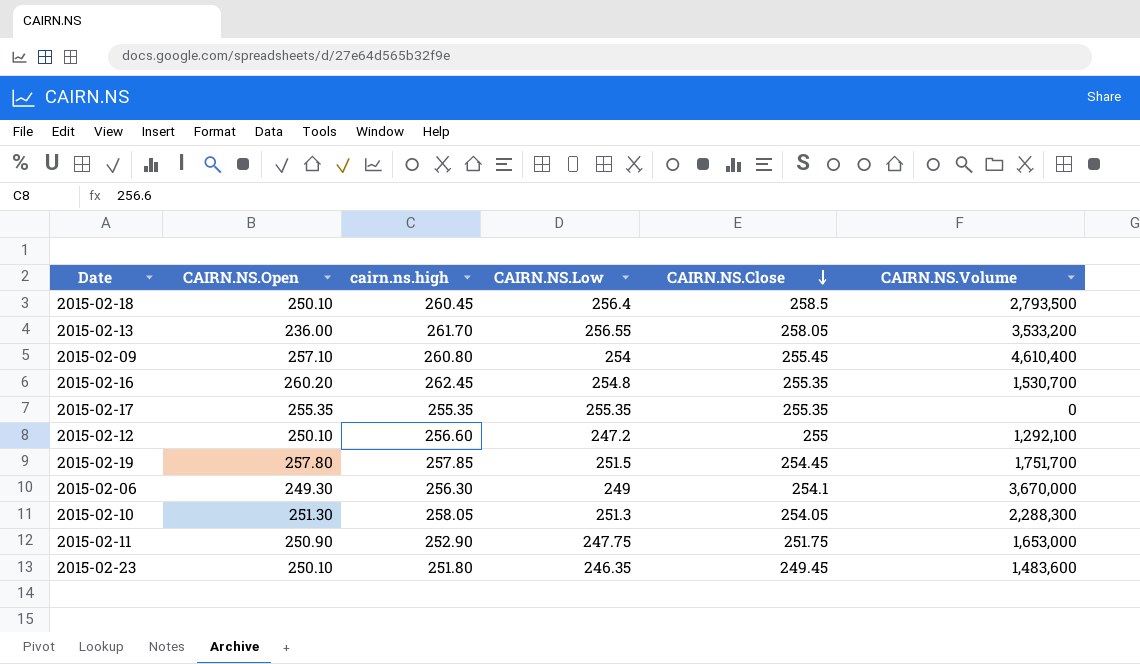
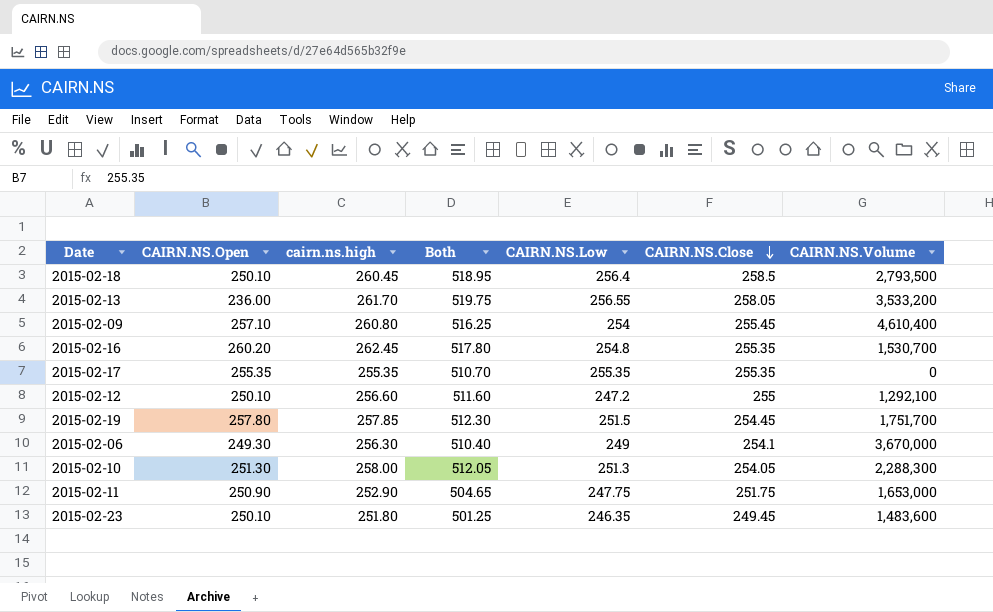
column Both | formula: none -> [cairn.ns.high] + [CAIRN.NS.Close]
2015-02-10 | cairn.ns.high: 258.05 -> 258.00

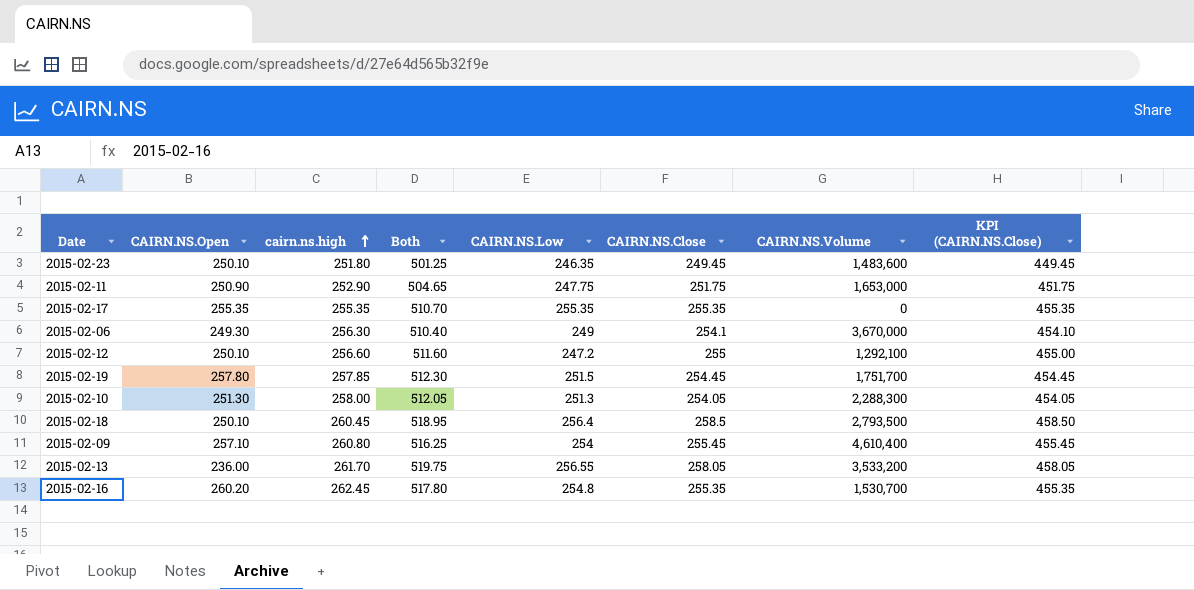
row order: CAIRN.NS.Close descending -> cairn.ns.high ascending
column KPI (CAIRN.NS.Close) | formula: none -> [CAIRN.NS.Close] + 200

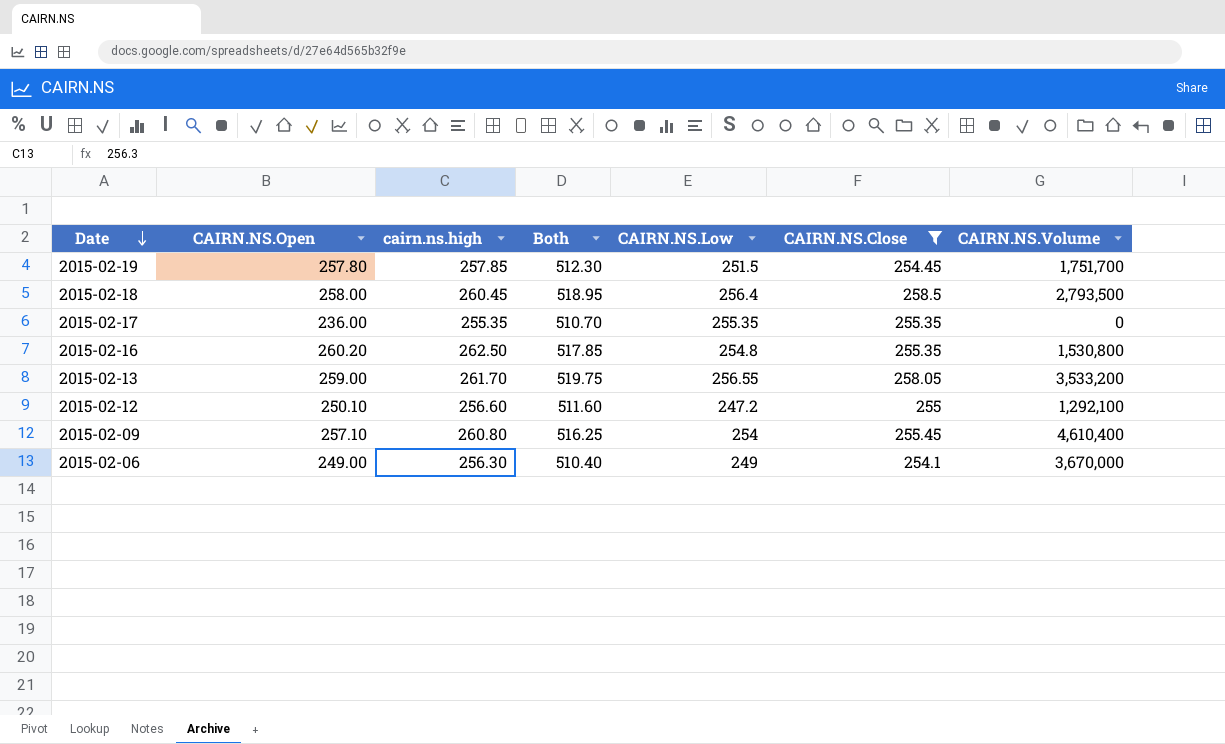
filter: none -> CAIRN.NS.Close >= 254.1
row order: cairn.ns.high ascending -> Date descending
column KPI (CAIRN.NS.Close) | formula: [CAIRN.NS.Close] + 200 -> none
2015-02-18 | CAIRN.NS.Open: 250.10 -> 258.00
2015-02-17 | CAIRN.NS.Open: 255.35 -> 236.00
2015-02-16 | cairn.ns.high: 262.45 -> 262.50
2015-02-16 | Both: 517.80 -> 517.85
2015-02-16 | CAIRN.NS.Volume: 1,530,700 -> 1,530,800
2015-02-13 | CAIRN.NS.Open: 236.00 -> 259.00
2015-02-06 | CAIRN.NS.Open: 249.30 -> 249.00

